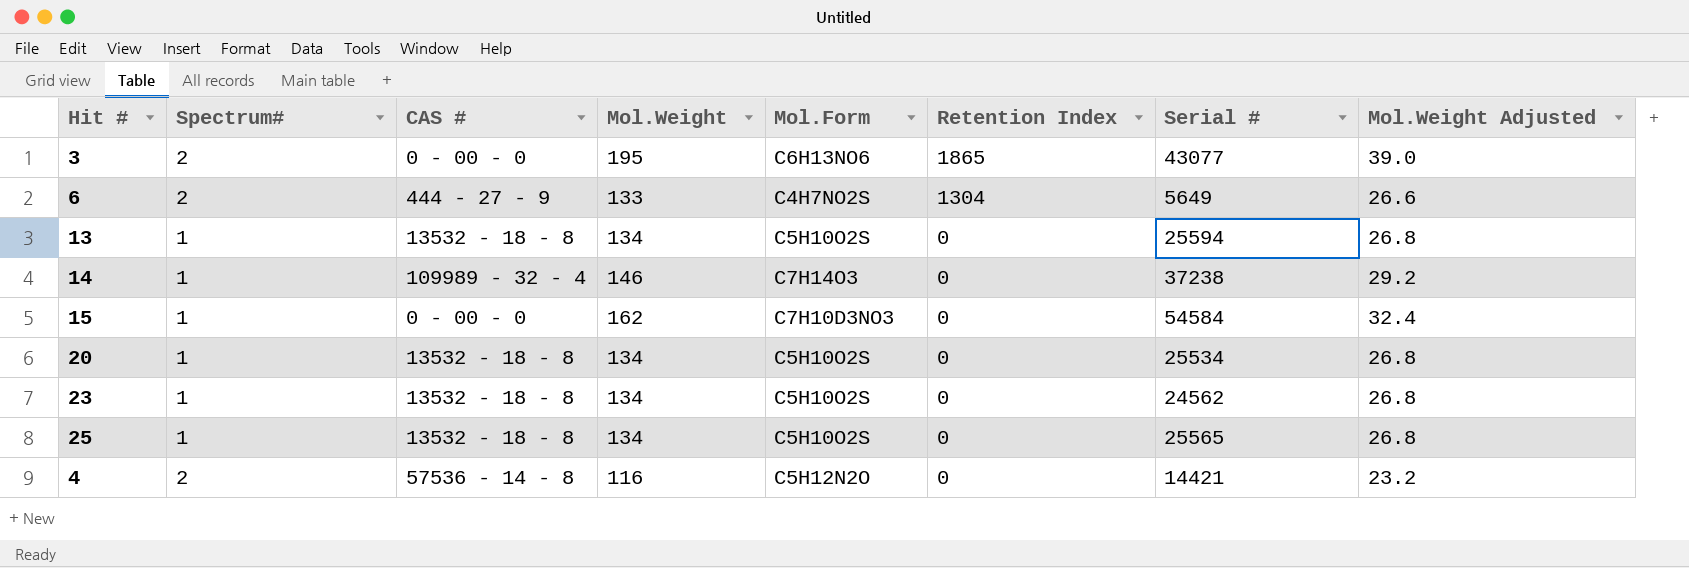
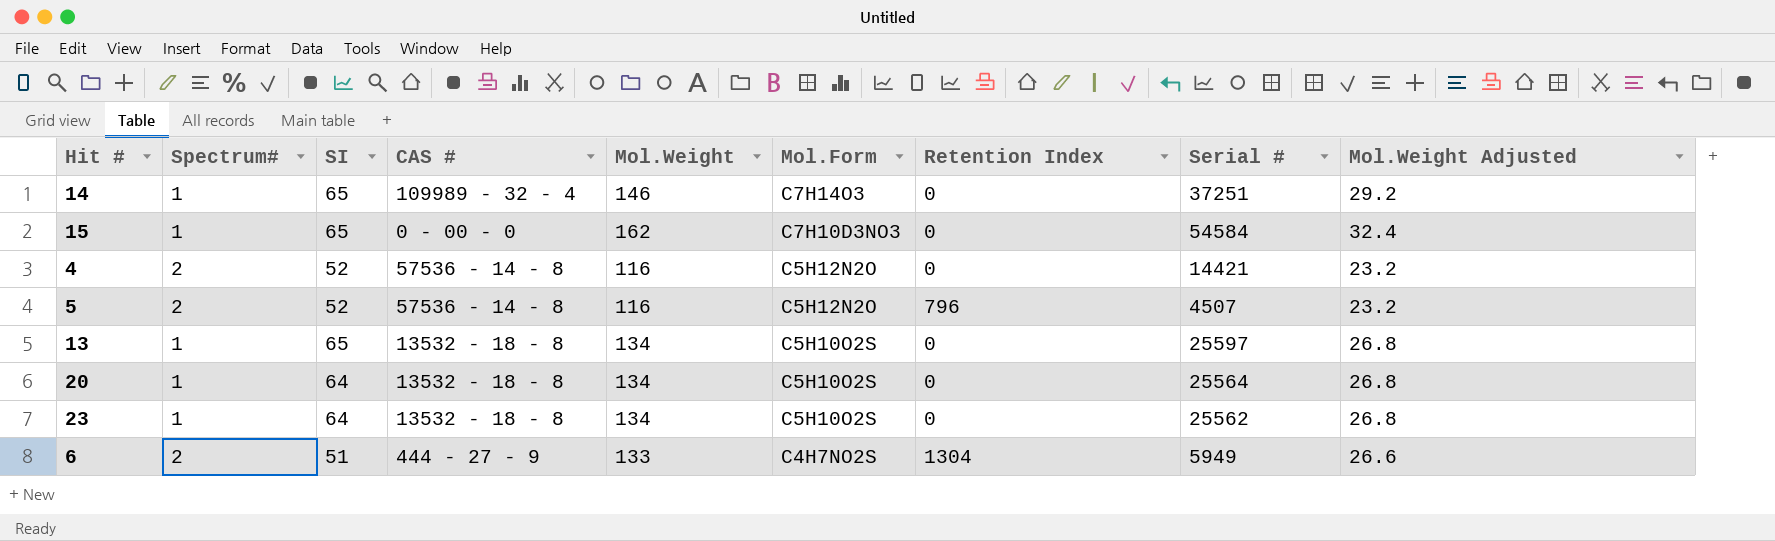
row order: Retention Index descending -> Mol.Form descending
column SI | position: none -> 3
row 3: 2 | 0 - 00 - 0 | 195 | C6H13NO6 | 1865 | 43077 | 39.0 -> none
row 25: 1 | 13532 - 18 - 8 | 134 | C5H10O2S | 0 | 25565 | 26.8 -> none
14 | Serial #: 37238 -> 37251
row 5: none -> 2 | 52 | 57536 - 14 - 8 | 116 | C5H12N2O | 796 | 4507 | 23.2
13 | Serial #: 25594 -> 25597
20 | Serial #: 25534 -> 25564
23 | Serial #: 24562 -> 25562
6 | Serial #: 5649 -> 5949

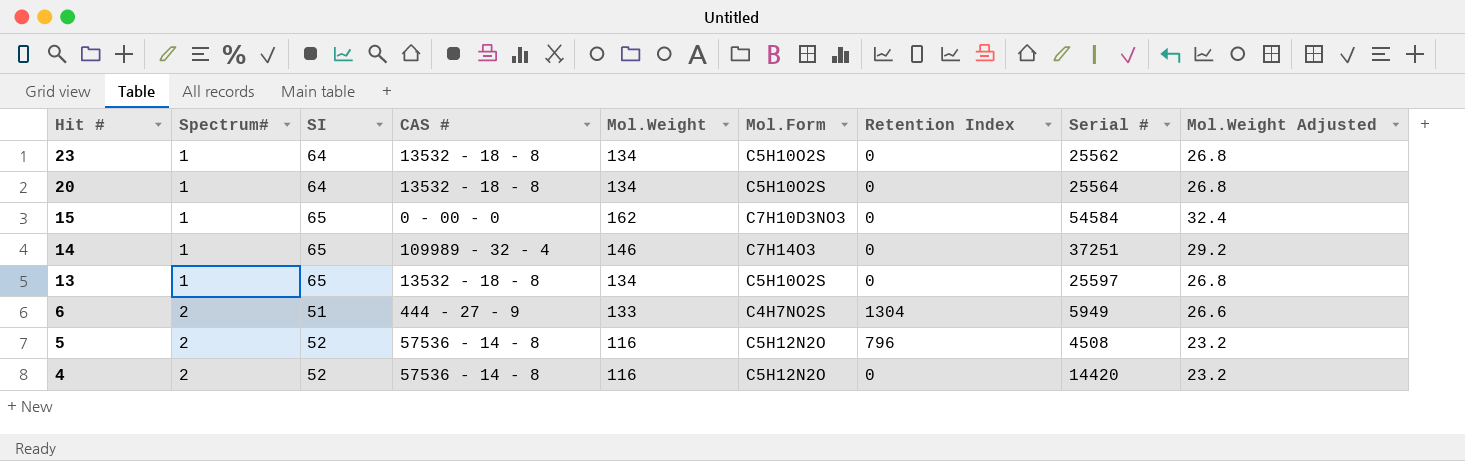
row order: Mol.Form descending -> Hit # descending
5 | Serial #: 4507 -> 4508
4 | Serial #: 14421 -> 14420

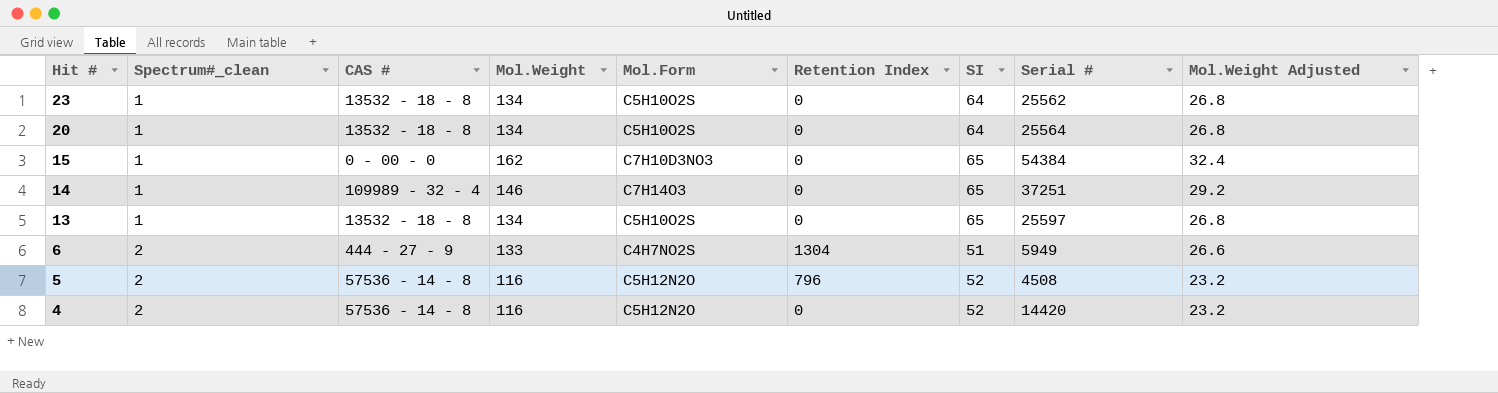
column name: Spectrum# -> Spectrum#_clean
column SI | position: 3 -> 7
15 | Serial #: 54584 -> 54384

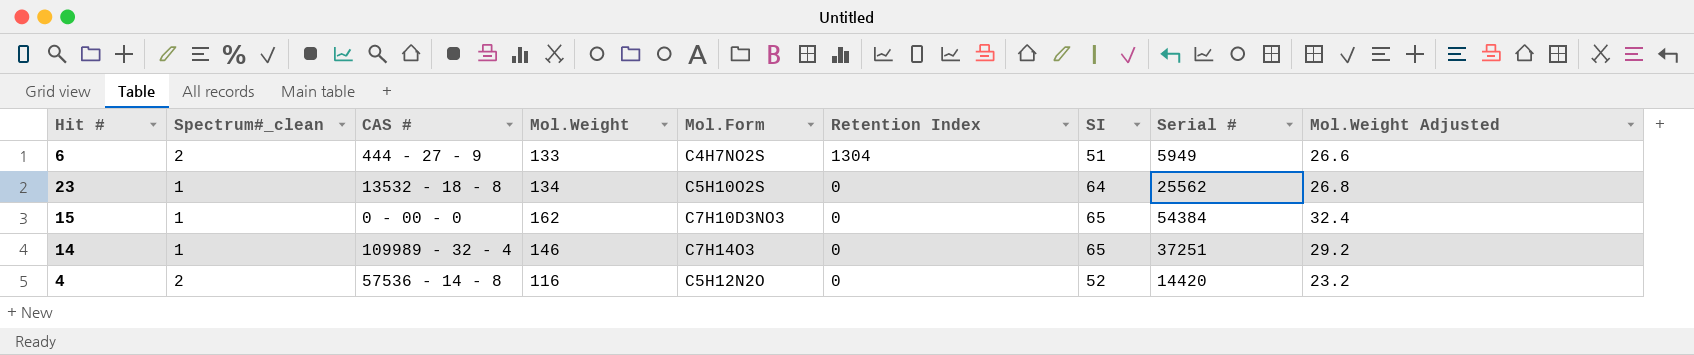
row order: Hit # descending -> Retention Index descending
row 20: 1 | 13532 - 18 - 8 | 134 | C5H10O2S | 0 | 64 | 25564 | 26.8 -> none
row 13: 1 | 13532 - 18 - 8 | 134 | C5H10O2S | 0 | 65 | 25597 | 26.8 -> none
row 5: 2 | 57536 - 14 - 8 | 116 | C5H12N2O | 796 | 52 | 4508 | 23.2 -> none

